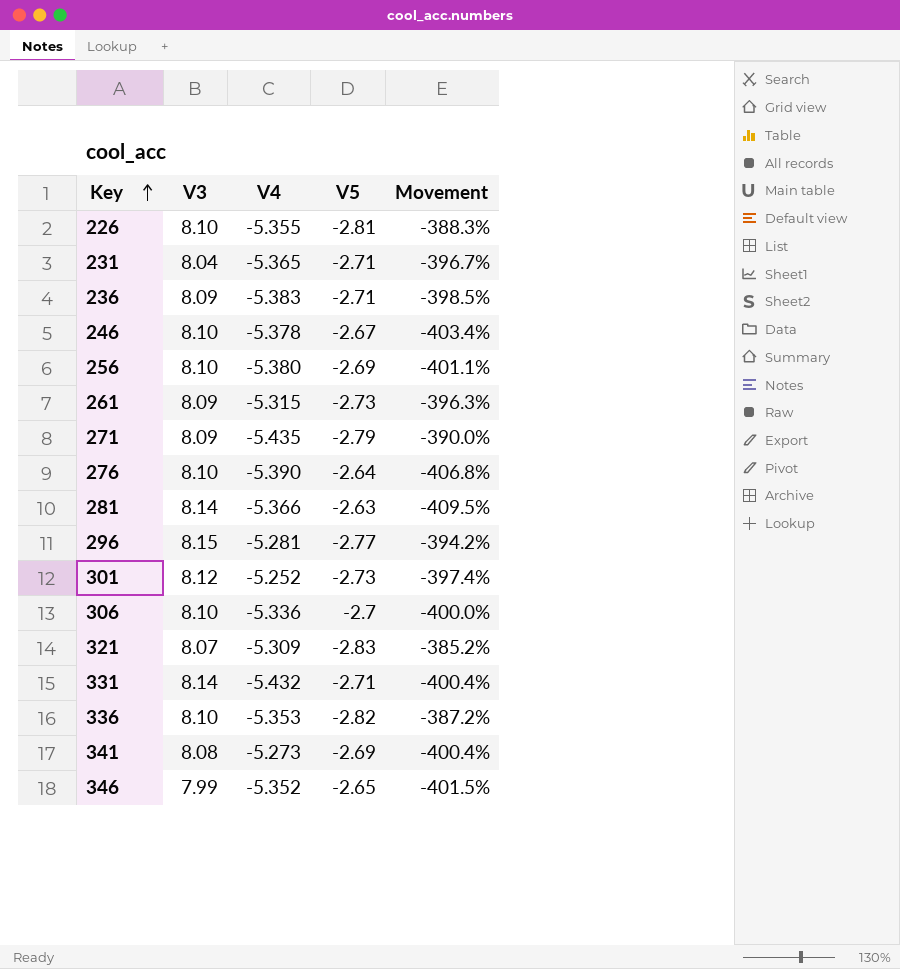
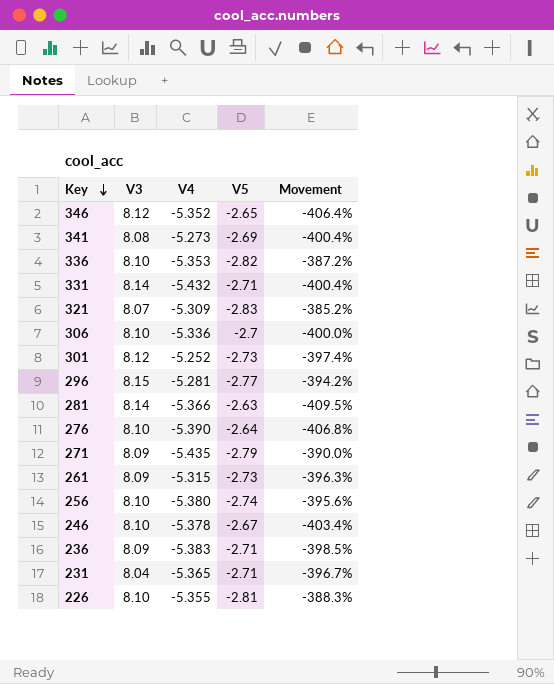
row order: Key ascending -> Key descending
346 | V3: 7.99 -> 8.12
346 | Movement: -401.5% -> -406.4%
256 | V5: -2.69 -> -2.74
256 | Movement: -401.1% -> -395.6%

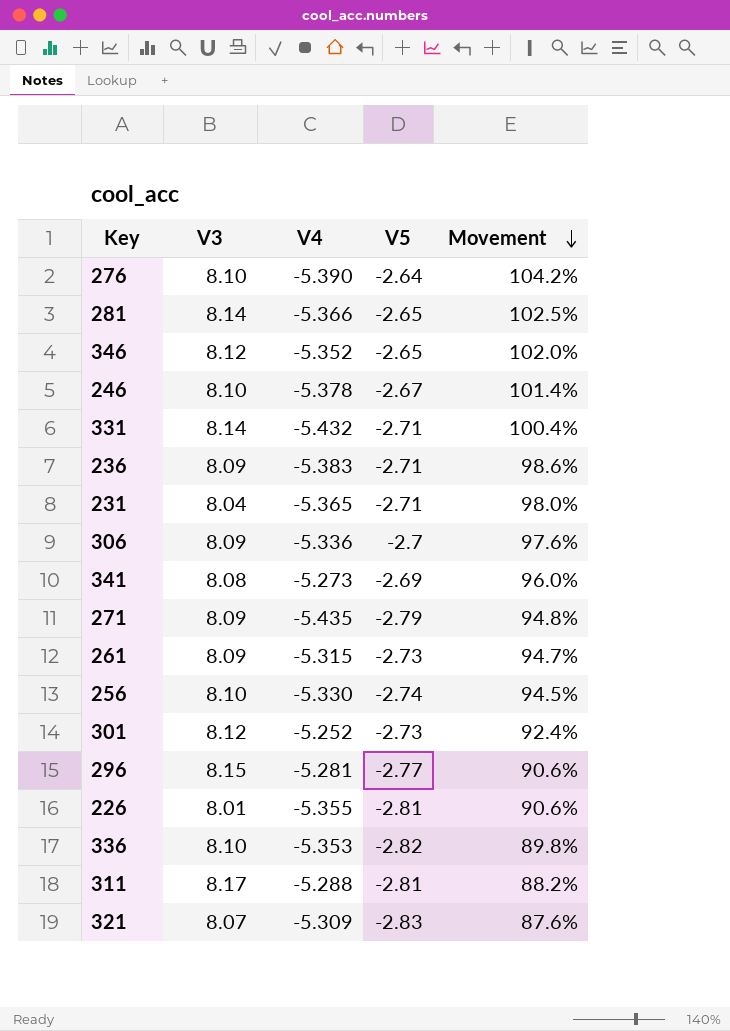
row order: Key descending -> Movement descending
column Movement | formula: ([V3] - [V5]) / [V5] -> ([V4] - [V5]) / [V5]
281 | V5: -2.63 -> -2.65
306 | V3: 8.10 -> 8.09
256 | V4: -5.380 -> -5.330
226 | V3: 8.10 -> 8.01
row 311: none -> 8.17 | -5.288 | -2.81 | 88.2%

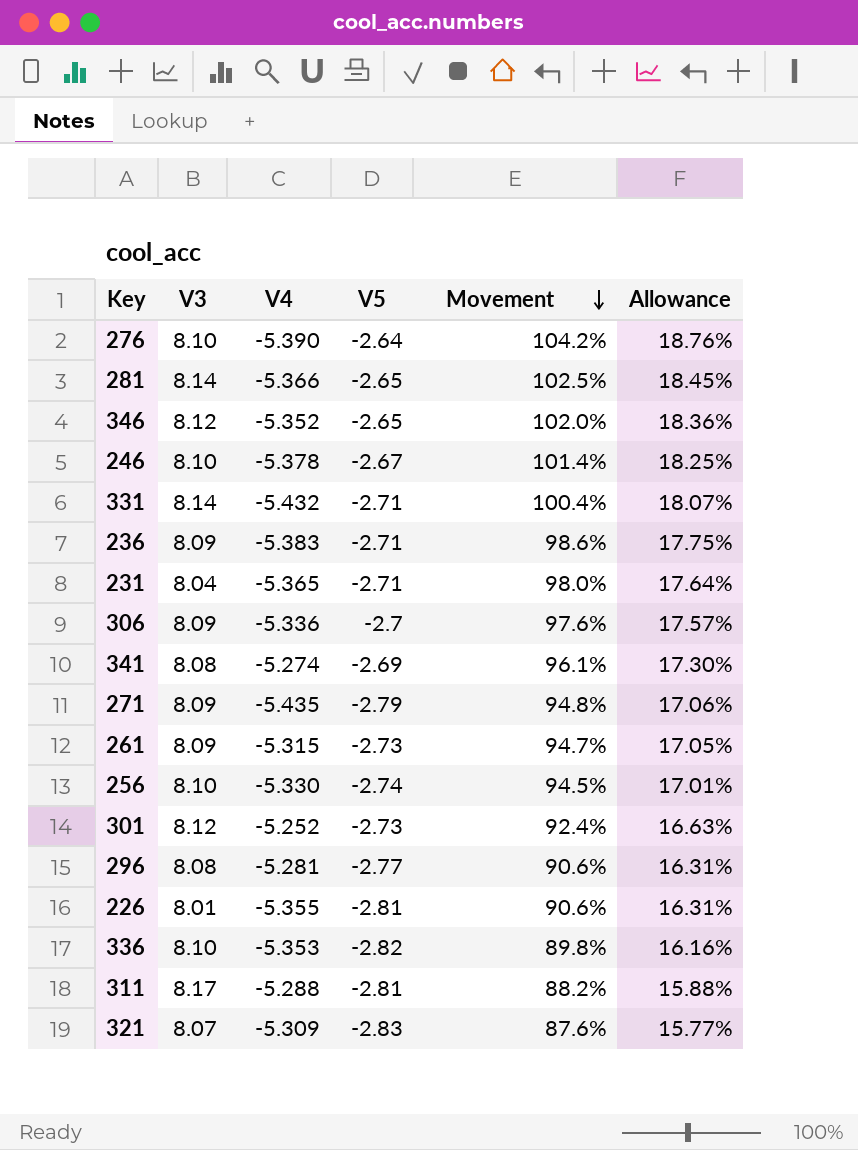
column Allowance | formula: none -> [Movement] * 0.18
341 | V4: -5.273 -> -5.274
341 | Movement: 96.0% -> 96.1%
296 | V3: 8.15 -> 8.08

